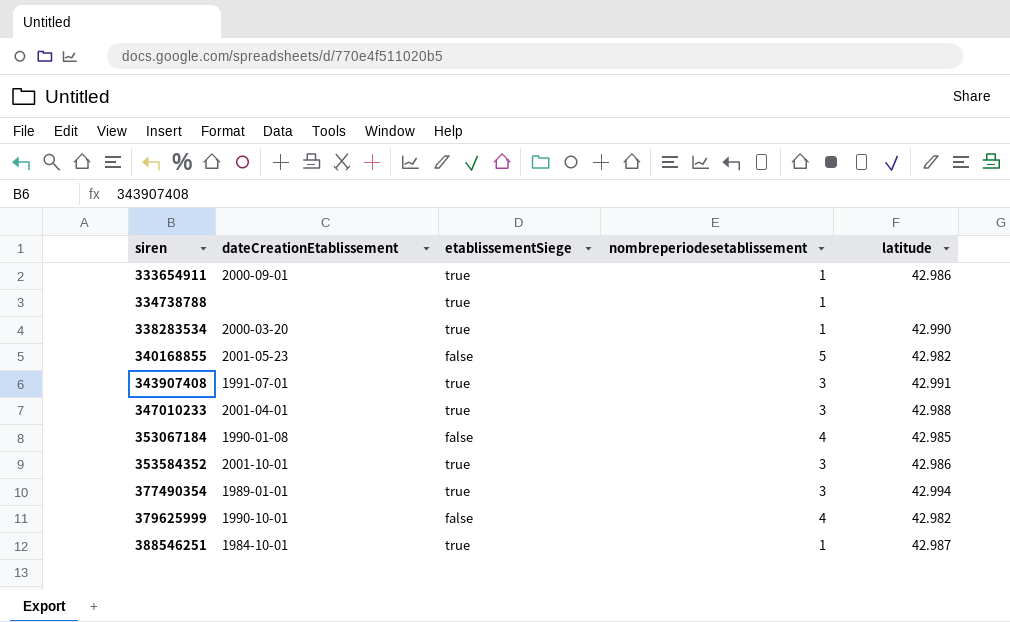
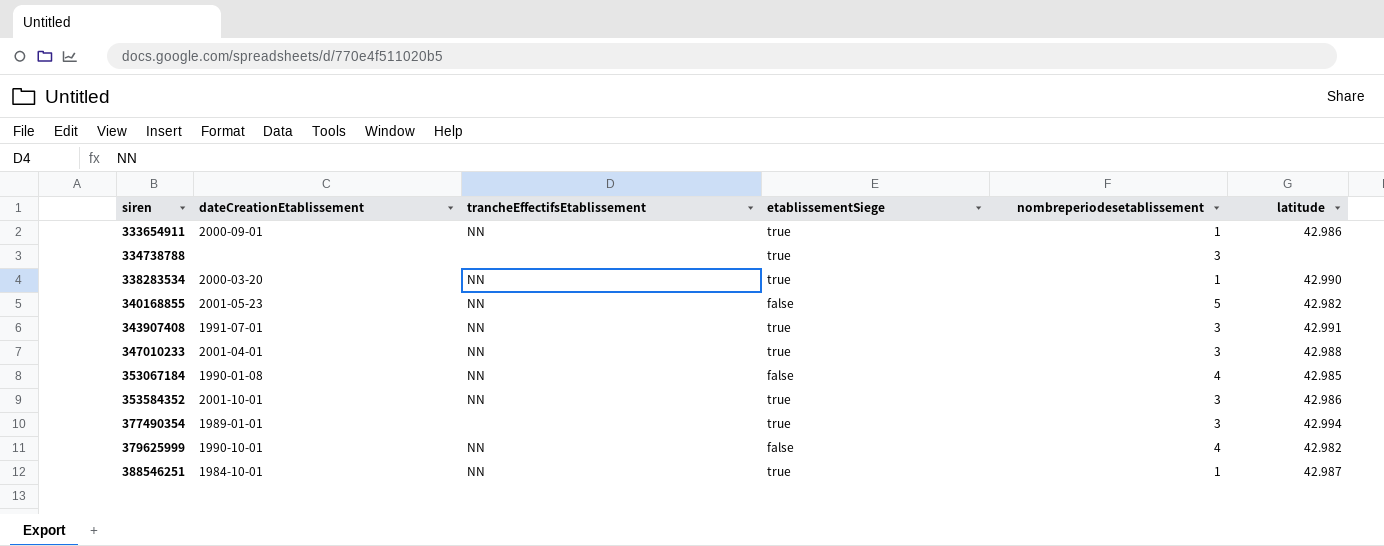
column trancheEffectifsEtablissement | position: none -> 3
334738788 | nombreperiodesetablissement: 1 -> 3

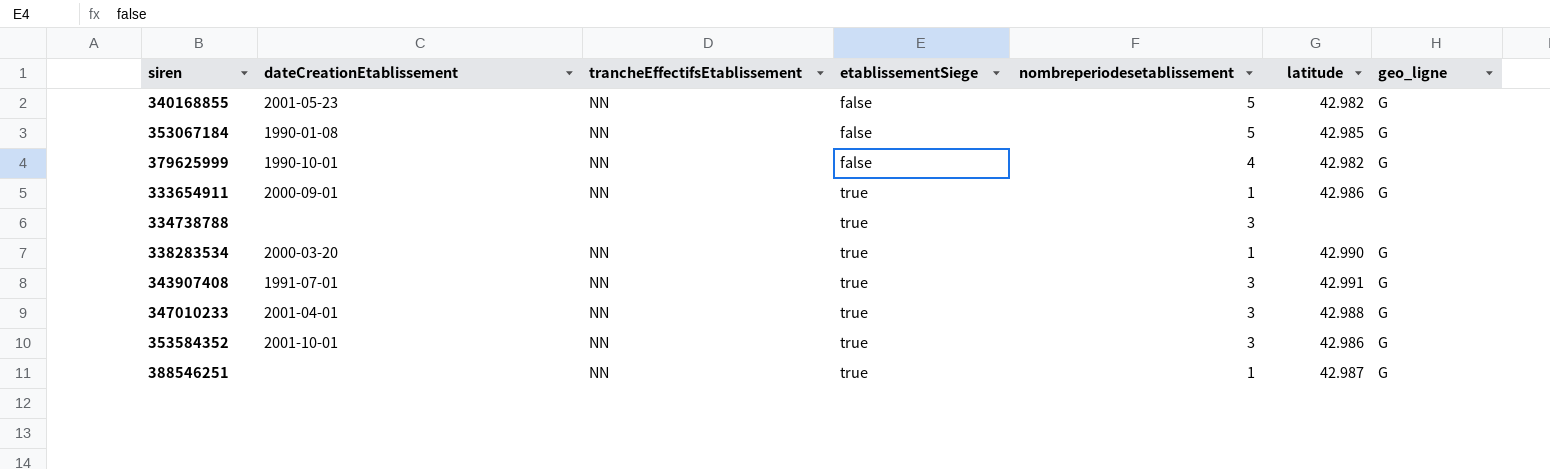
row order: siren ascending -> etablissementSiege ascending
column geo_ligne | position: none -> 7
row 377490354: 1989-01-01 | none | true | 3 | 42.994 -> none
353067184 | nombreperiodesetablissement: 4 -> 5
388546251 | dateCreationEtablissement: 1984-10-01 -> none

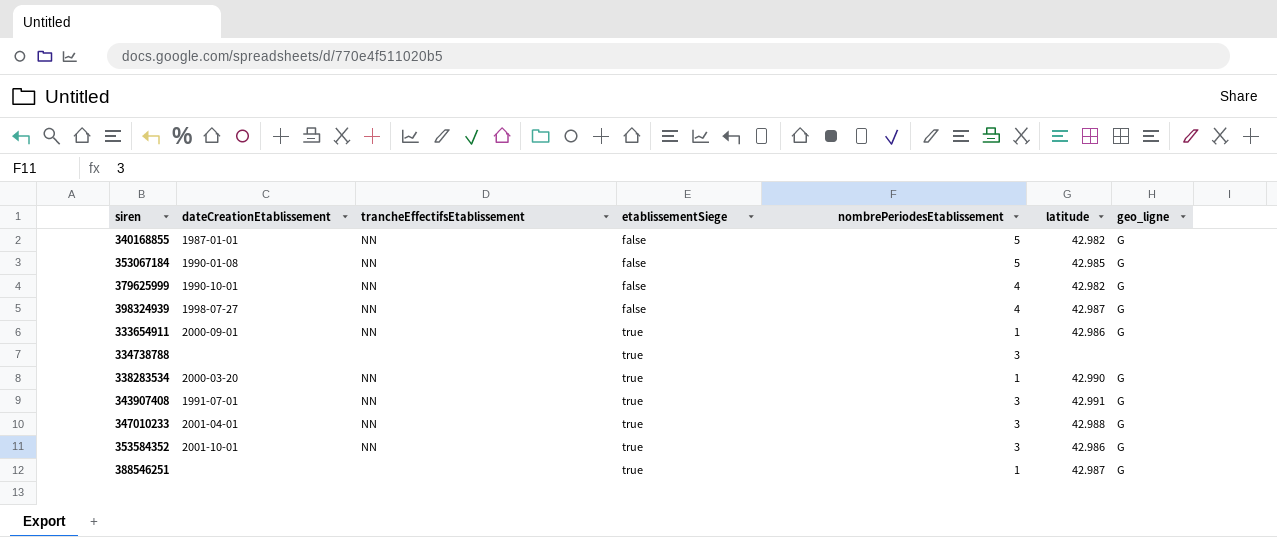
column name: nombreperiodesetablissement -> nombrePeriodesEtablissement
340168855 | dateCreationEtablissement: 2001-05-23 -> 1987-01-01
row 398324939: none -> 1998-07-27 | NN | false | 4 | 42.987 | G
388546251 | trancheEffectifsEtablissement: NN -> none

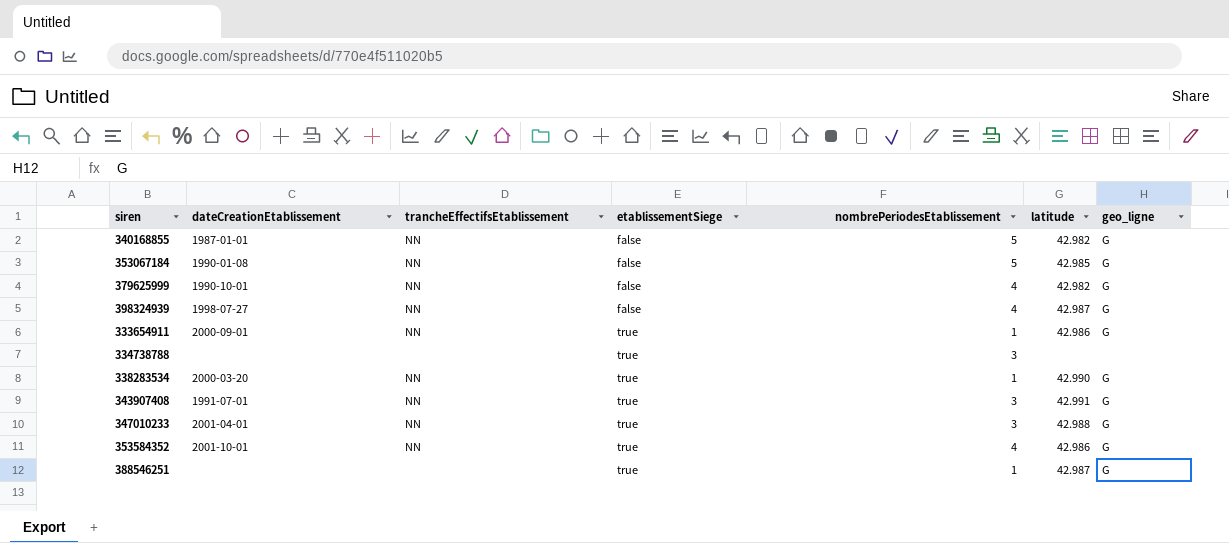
353584352 | nombrePeriodesEtablissement: 3 -> 4

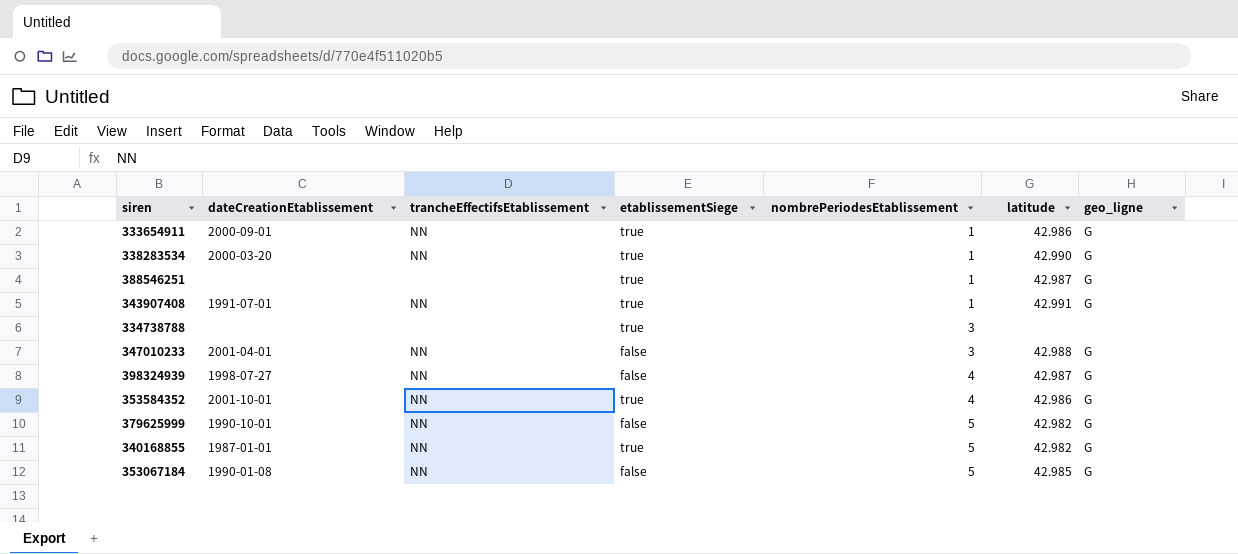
row order: etablissementSiege ascending -> nombrePeriodesEtablissement ascending
343907408 | nombrePeriodesEtablissement: 3 -> 1
347010233 | etablissementSiege: true -> false
379625999 | nombrePeriodesEtablissement: 4 -> 5
340168855 | etablissementSiege: false -> true

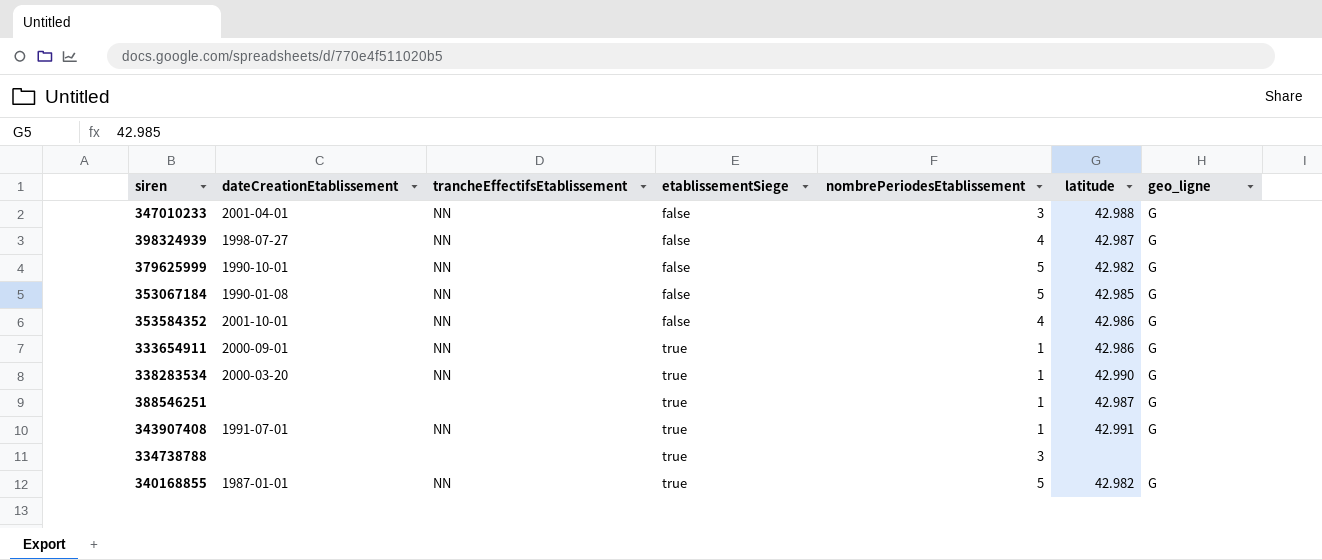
row order: nombrePeriodesEtablissement ascending -> etablissementSiege ascending
353584352 | etablissementSiege: true -> false

